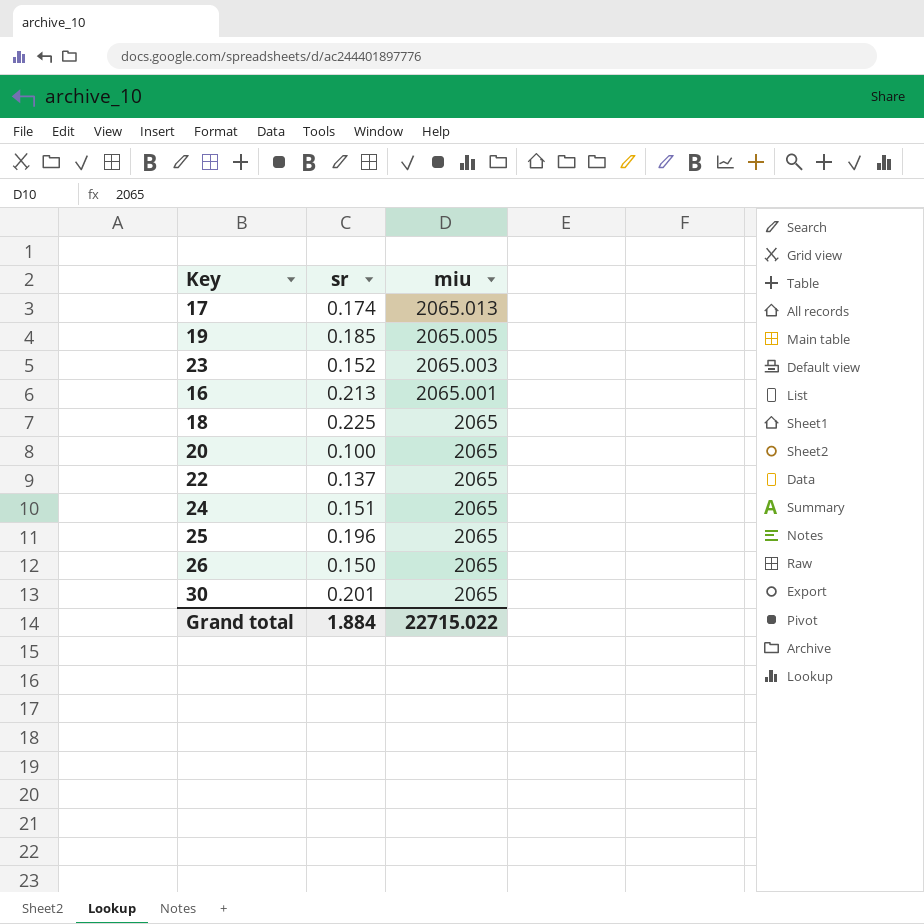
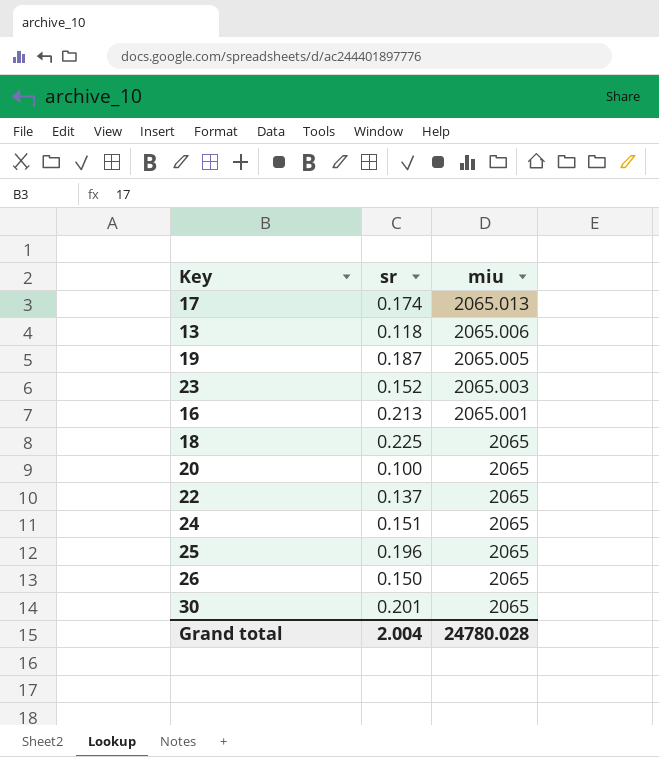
row 13: none -> 0.118 | 2065.006
19 | sr: 0.185 -> 0.187
Grand total | sr: 1.884 -> 2.004
Grand total | miu: 22715.022 -> 24780.028

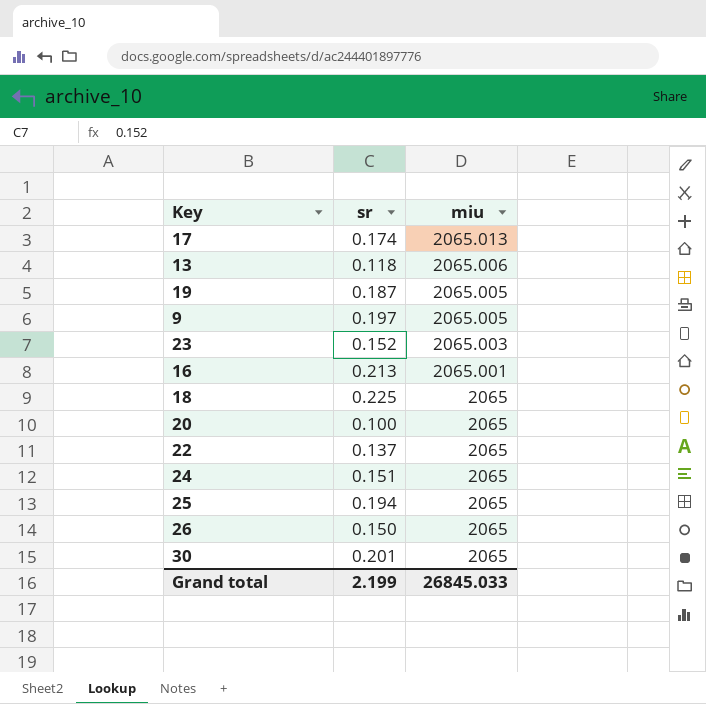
row 9: none -> 0.197 | 2065.005
25 | sr: 0.196 -> 0.194
Grand total | sr: 2.004 -> 2.199
Grand total | miu: 24780.028 -> 26845.033

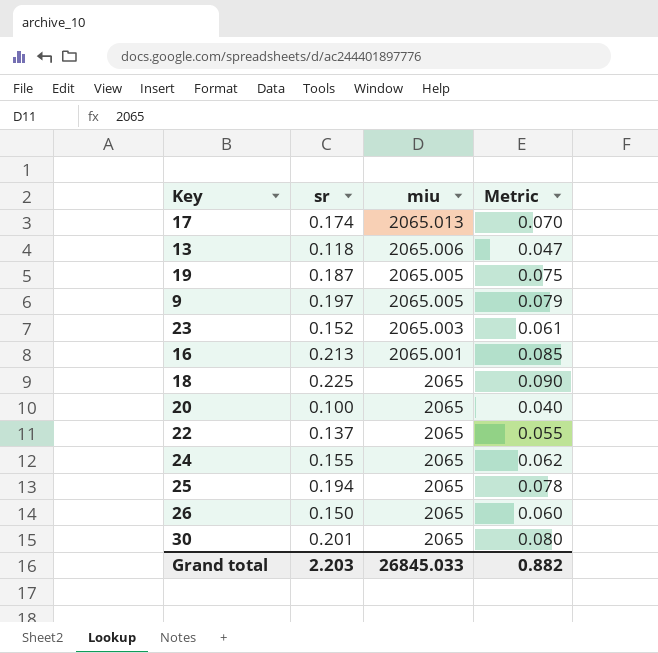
column Metric | formula: none -> [sr] * 0.4
24 | sr: 0.151 -> 0.155
Grand total | sr: 2.199 -> 2.203

